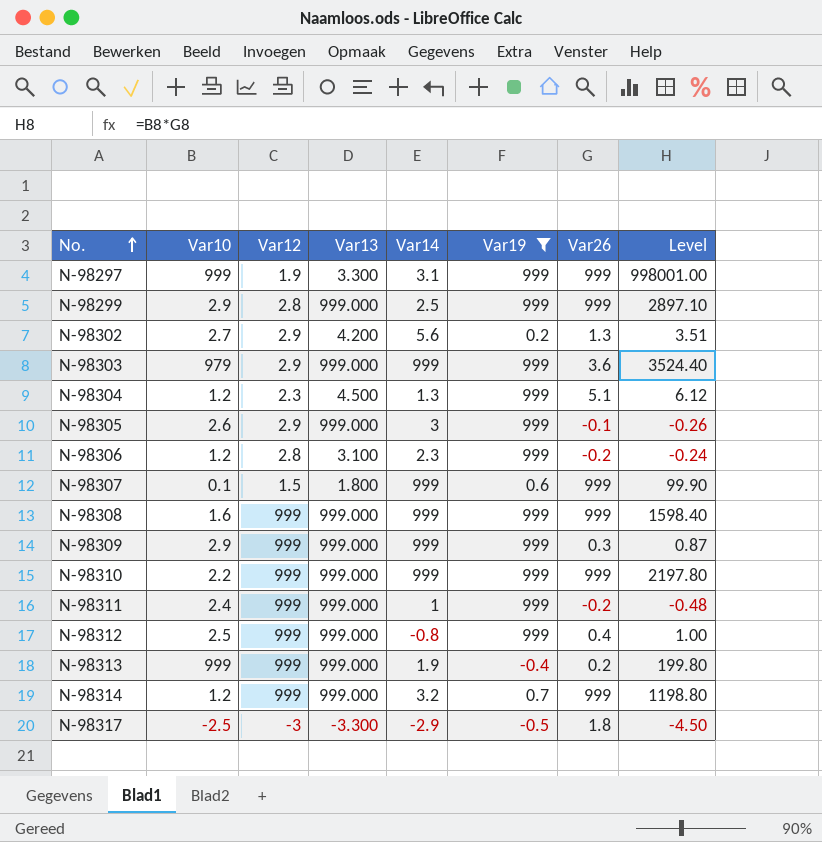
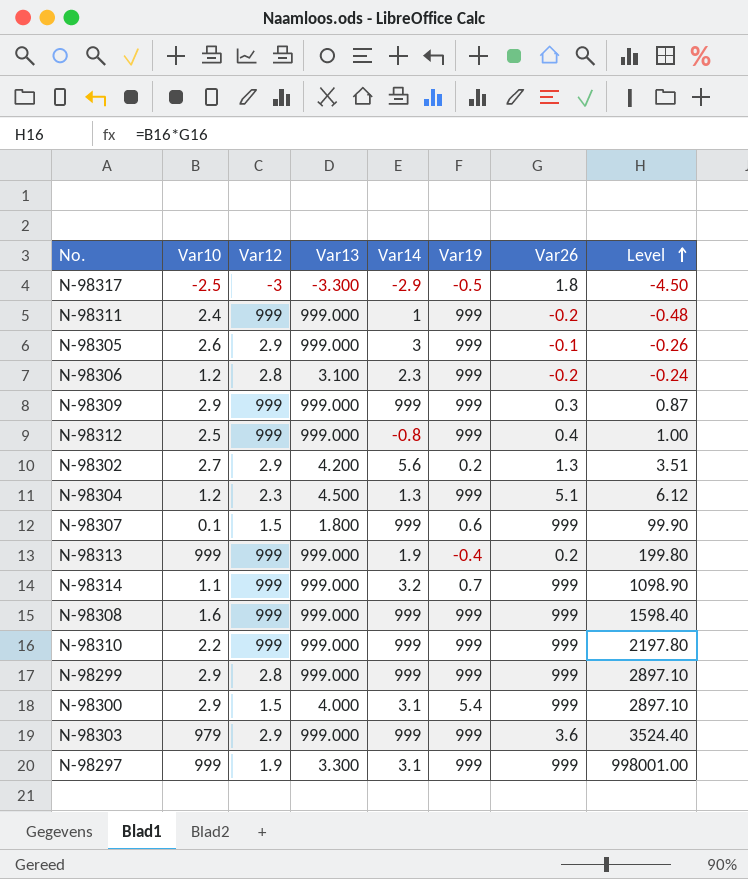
filter: Var19 != 5.4 -> none
row order: No. ascending -> Level ascending
N-98314 | Var10: 1.2 -> 1.1
N-98314 | Level: 1198.80 -> 1098.90
N-98299 | Var14: 2.5 -> 999

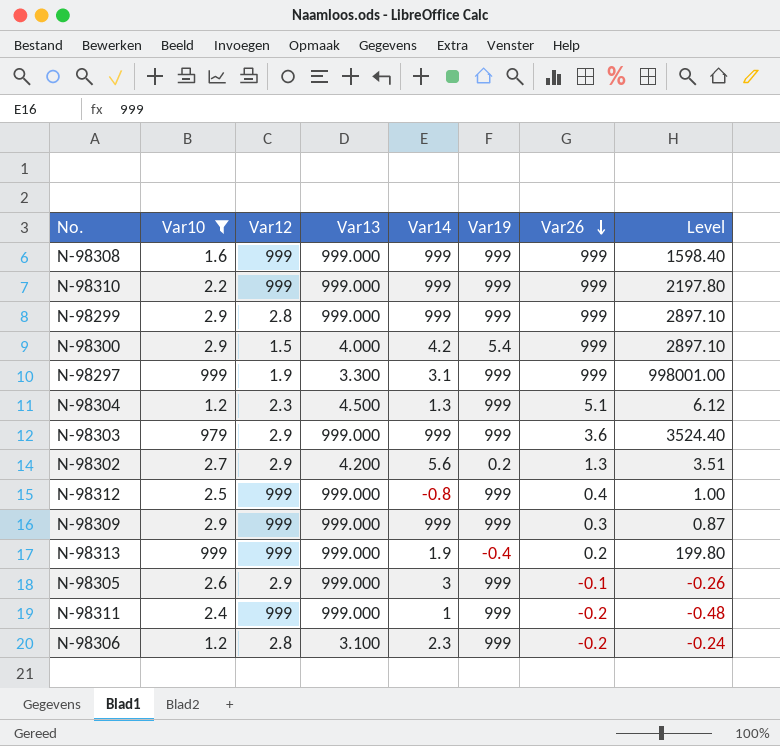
filter: none -> Var10 >= 1.2
row order: Level ascending -> Var26 descending
N-98300 | Var14: 3.1 -> 4.2

